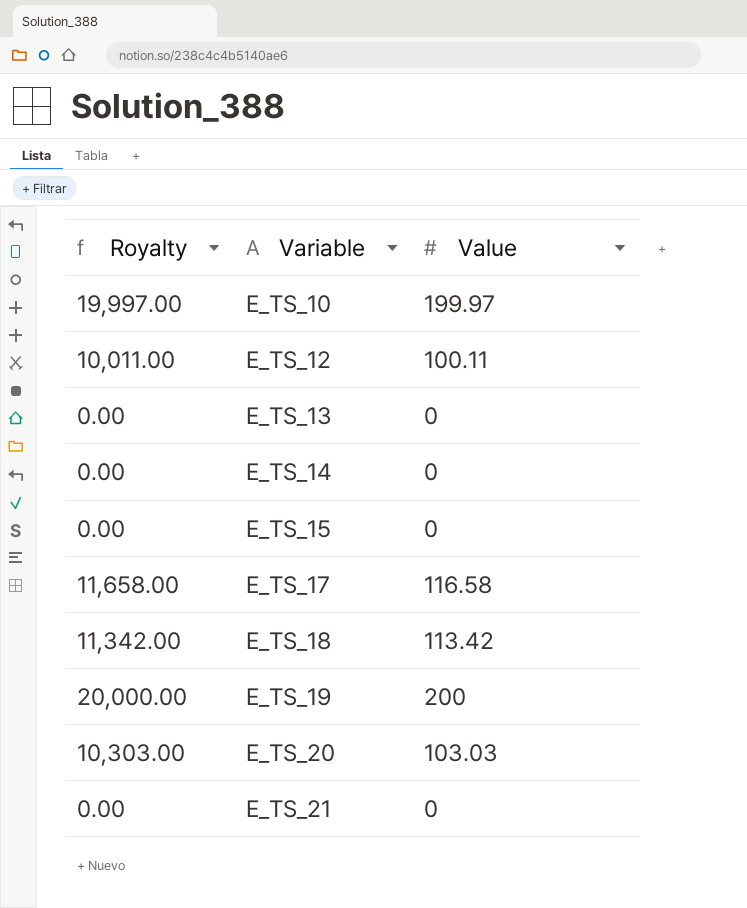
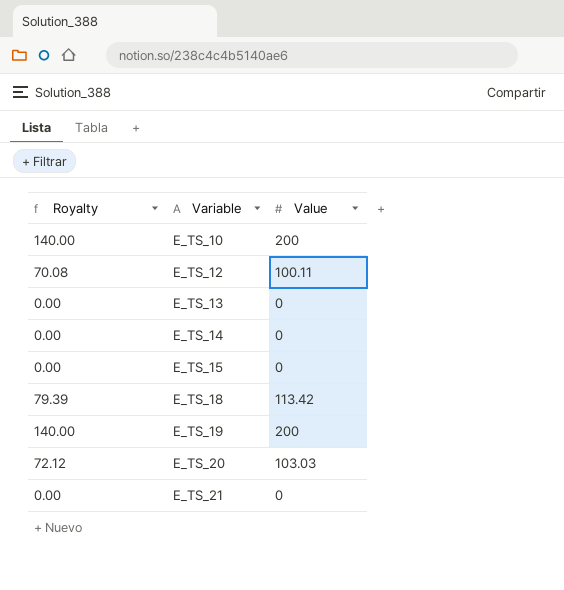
column Royalty | formula: [Value] * 100 -> [Value] * 0.7
row E_TS_17: 11,658.00 | 116.58 -> none
E_TS_10 | Value: 199.97 -> 200

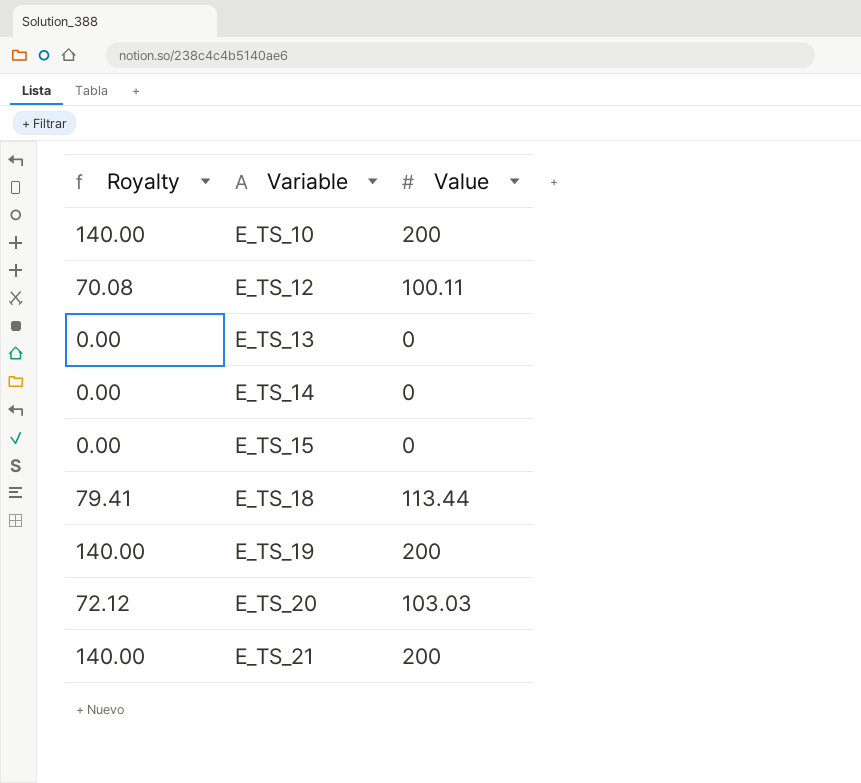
E_TS_18 | Royalty: 79.39 -> 79.41
E_TS_18 | Value: 113.42 -> 113.44
E_TS_21 | Royalty: 0.00 -> 140.00
E_TS_21 | Value: 0 -> 200

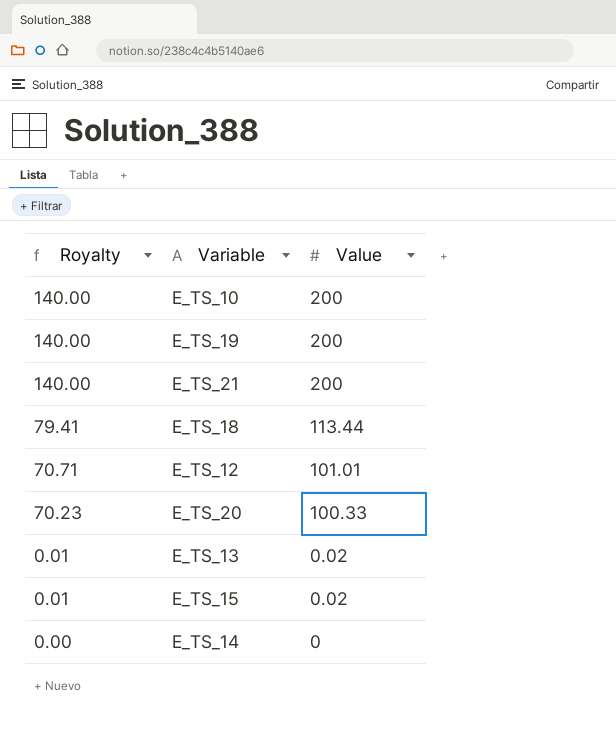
row order: Variable ascending -> Royalty descending
E_TS_12 | Royalty: 70.08 -> 70.71
E_TS_12 | Value: 100.11 -> 101.01
E_TS_20 | Royalty: 72.12 -> 70.23
E_TS_20 | Value: 103.03 -> 100.33
E_TS_13 | Royalty: 0.00 -> 0.01
E_TS_13 | Value: 0 -> 0.02
E_TS_15 | Royalty: 0.00 -> 0.01
E_TS_15 | Value: 0 -> 0.02

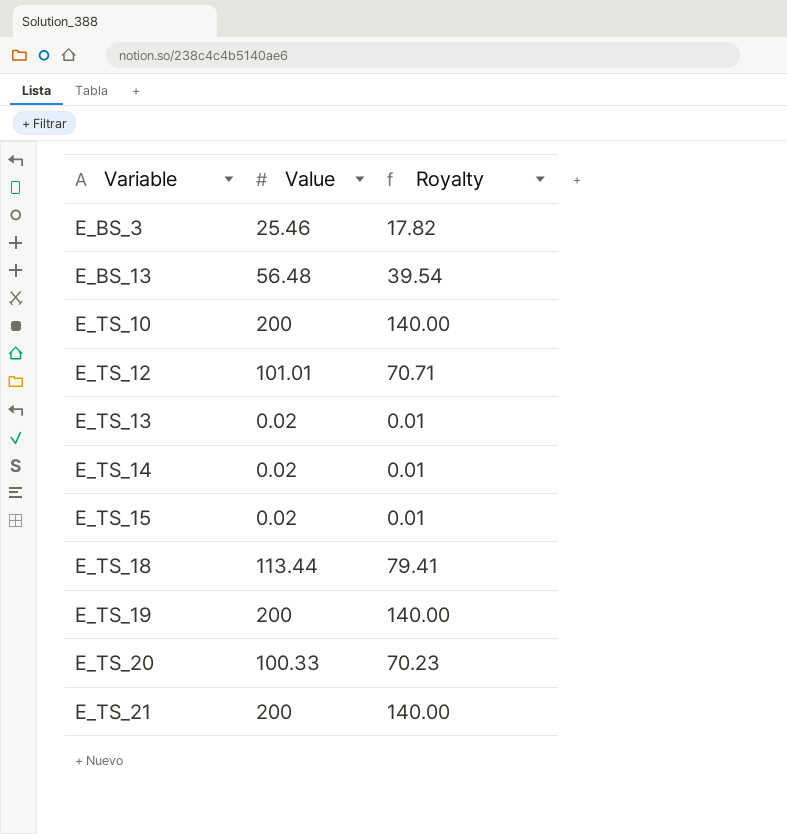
row order: Royalty descending -> Variable ascending
column Royalty | position: 1 -> 3
row E_BS_3: none -> 25.46 | 17.82
row E_BS_13: none -> 56.48 | 39.54
E_TS_14 | Value: 0 -> 0.02
E_TS_14 | Royalty: 0.00 -> 0.01

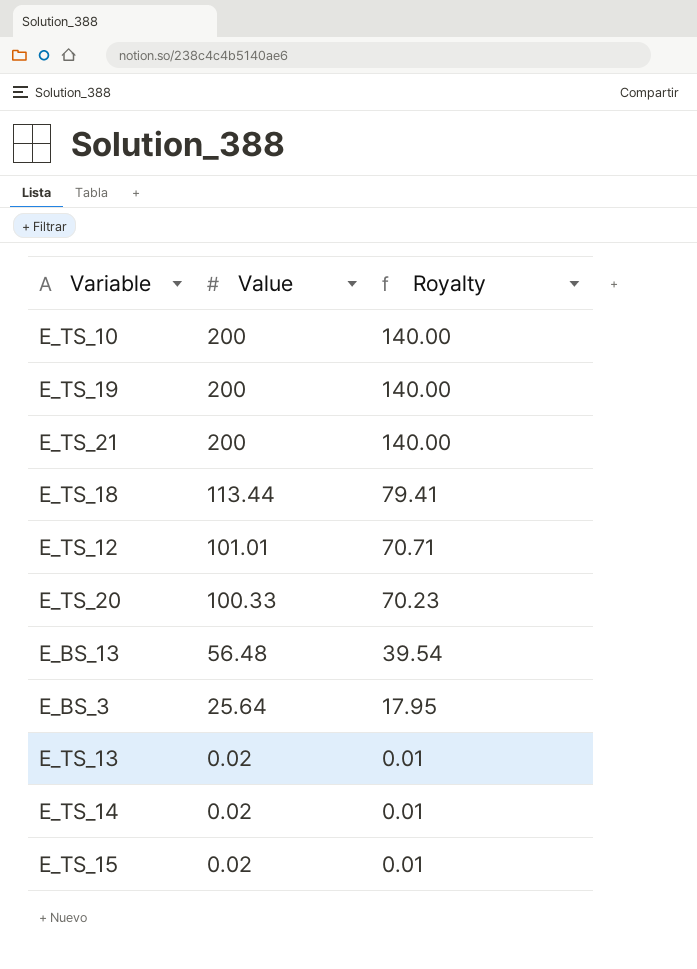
row order: Variable ascending -> Value descending
E_BS_3 | Value: 25.46 -> 25.64
E_BS_3 | Royalty: 17.82 -> 17.95

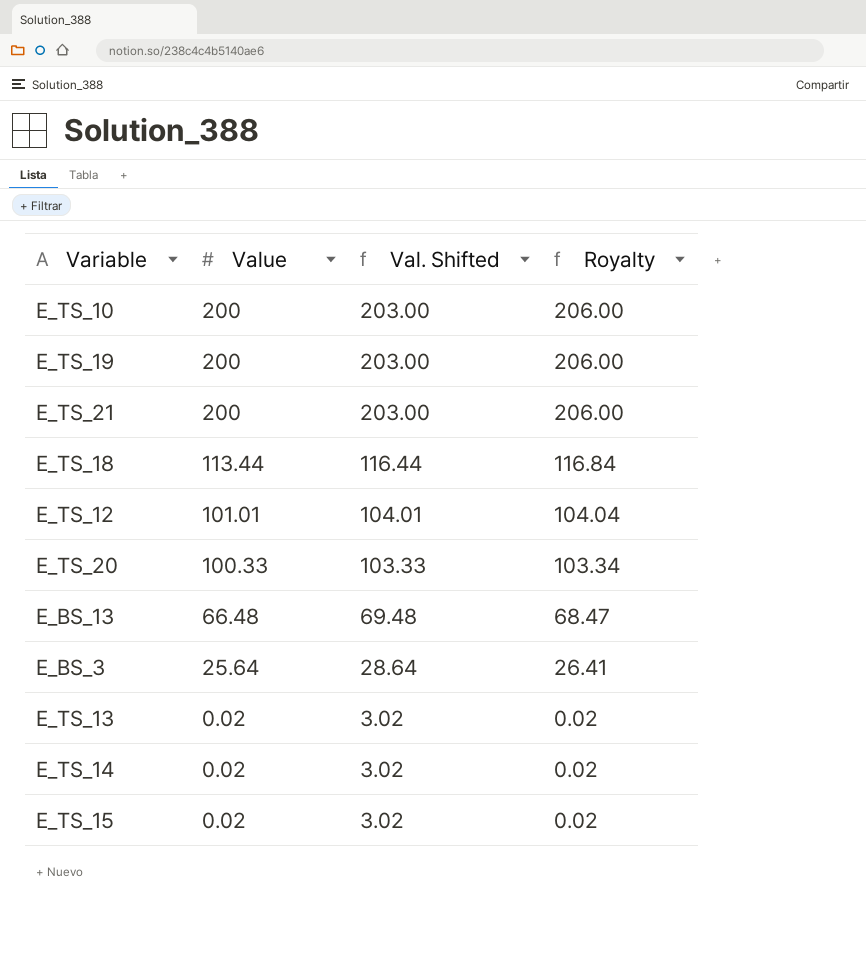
column Val. Shifted | formula: none -> [Value] + 3
column Royalty | formula: [Value] * 0.7 -> [Value] * 1.03
E_BS_13 | Value: 56.48 -> 66.48

